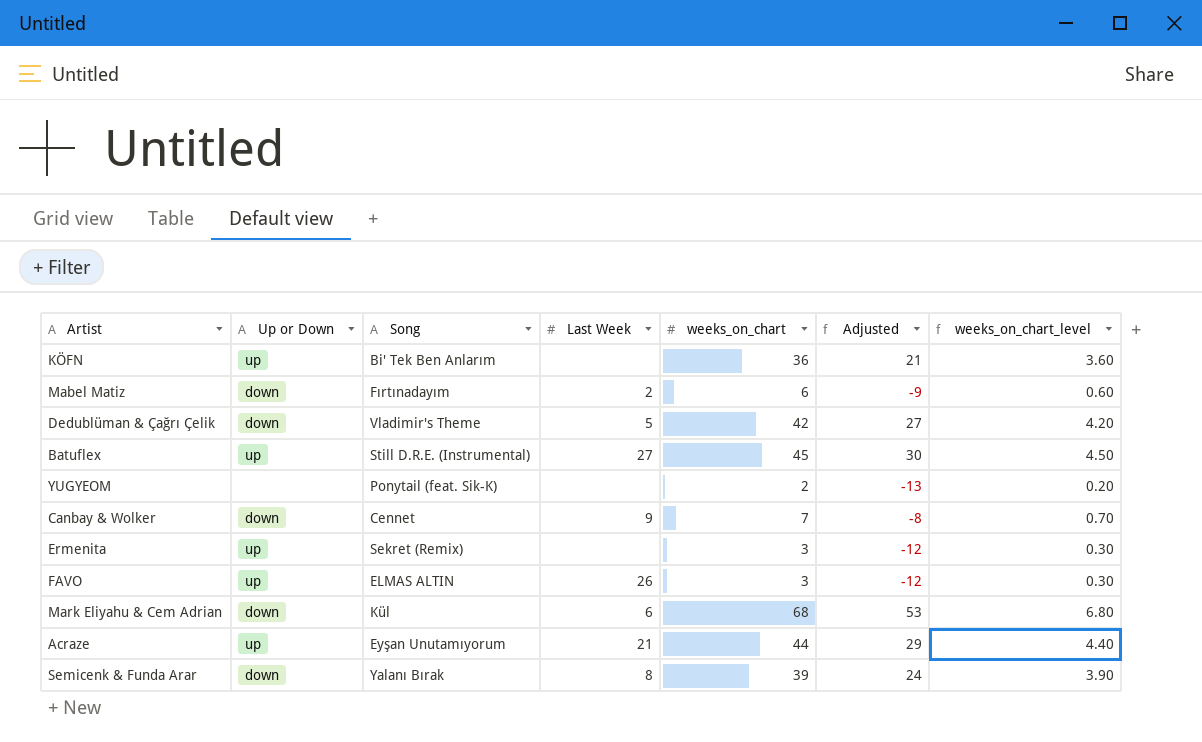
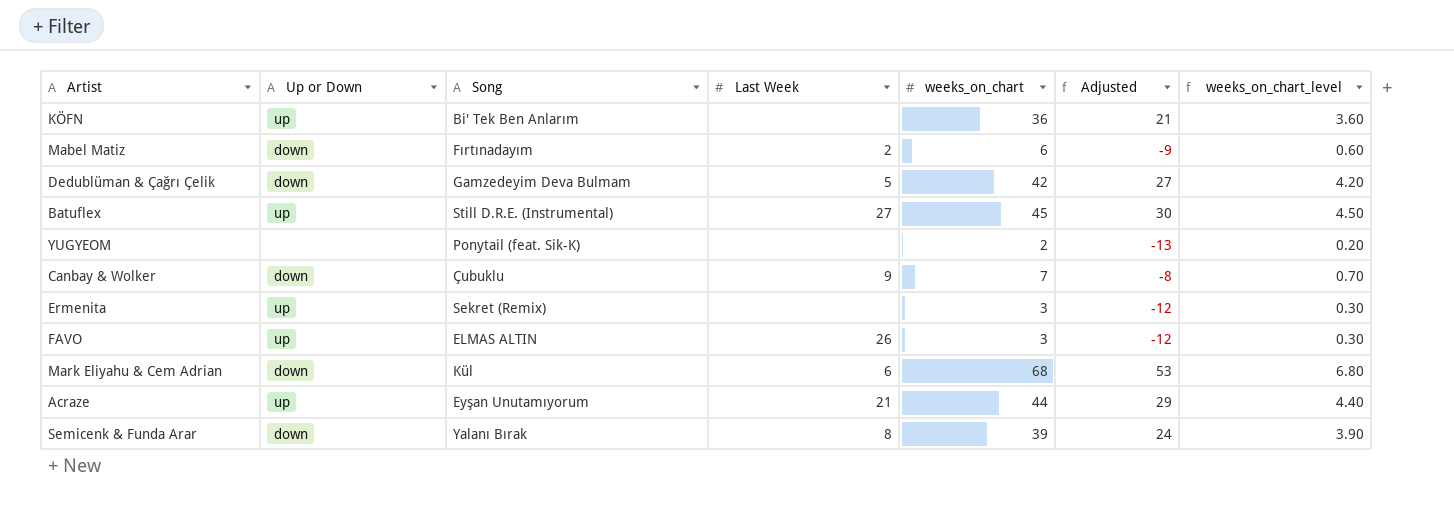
Dedublüman & Çağrı Çelik | Song: Vladimir's Theme -> Gamzedeyim Deva Bulmam
Canbay & Wolker | Song: Cennet -> Çubuklu

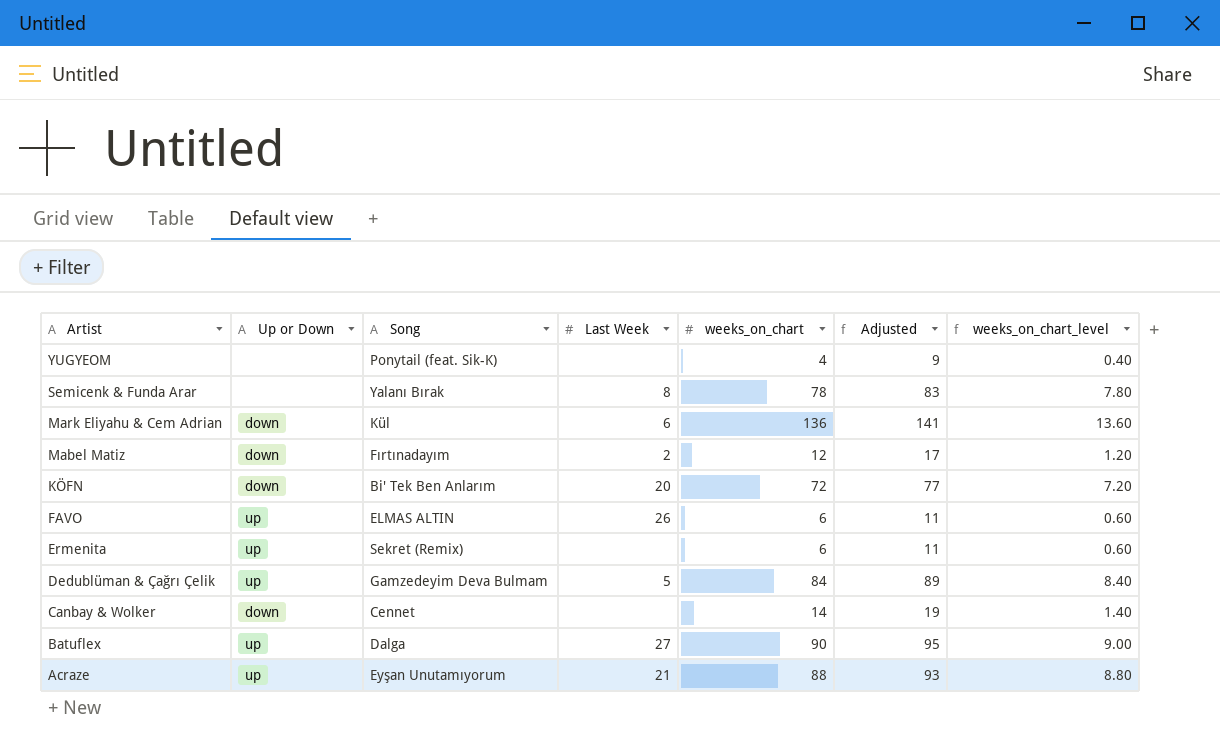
row order: none -> Artist descending
column Adjusted | formula: [weeks_on_chart] - 15 -> [weeks_on_chart] + 5
YUGYEOM | weeks_on_chart: 2 -> 4
YUGYEOM | weeks_on_chart_level: 0.20 -> 0.40
Semicenk & Funda Arar | Up or Down: down -> none
Semicenk & Funda Arar | weeks_on_chart: 39 -> 78
Semicenk & Funda Arar | weeks_on_chart_level: 3.90 -> 7.80
Mark Eliyahu & Cem Adrian | weeks_on_chart: 68 -> 136
Mark Eliyahu & Cem Adrian | weeks_on_chart_level: 6.80 -> 13.60
Mabel Matiz | weeks_on_chart: 6 -> 12
Mabel Matiz | weeks_on_chart_level: 0.60 -> 1.20
KÖFN | Up or Down: up -> down
KÖFN | Last Week: none -> 20
KÖFN | weeks_on_chart: 36 -> 72
KÖFN | weeks_on_chart_level: 3.60 -> 7.20
FAVO | weeks_on_chart: 3 -> 6
FAVO | weeks_on_chart_level: 0.30 -> 0.60
Ermenita | weeks_on_chart: 3 -> 6
Ermenita | weeks_on_chart_level: 0.30 -> 0.60
Dedublüman & Çağrı Çelik | Up or Down: down -> up
Dedublüman & Çağrı Çelik | weeks_on_chart: 42 -> 84
Dedublüman & Çağrı Çelik | weeks_on_chart_level: 4.20 -> 8.40
Canbay & Wolker | Song: Çubuklu -> Cennet
Canbay & Wolker | Last Week: 9 -> none
Canbay & Wolker | weeks_on_chart: 7 -> 14
Canbay & Wolker | weeks_on_chart_level: 0.70 -> 1.40
Batuflex | Song: Still D.R.E. (Instrumental) -> Dalga
Batuflex | weeks_on_chart: 45 -> 90
Batuflex | weeks_on_chart_level: 4.50 -> 9.00
Acraze | weeks_on_chart: 44 -> 88
Acraze | weeks_on_chart_level: 4.40 -> 8.80

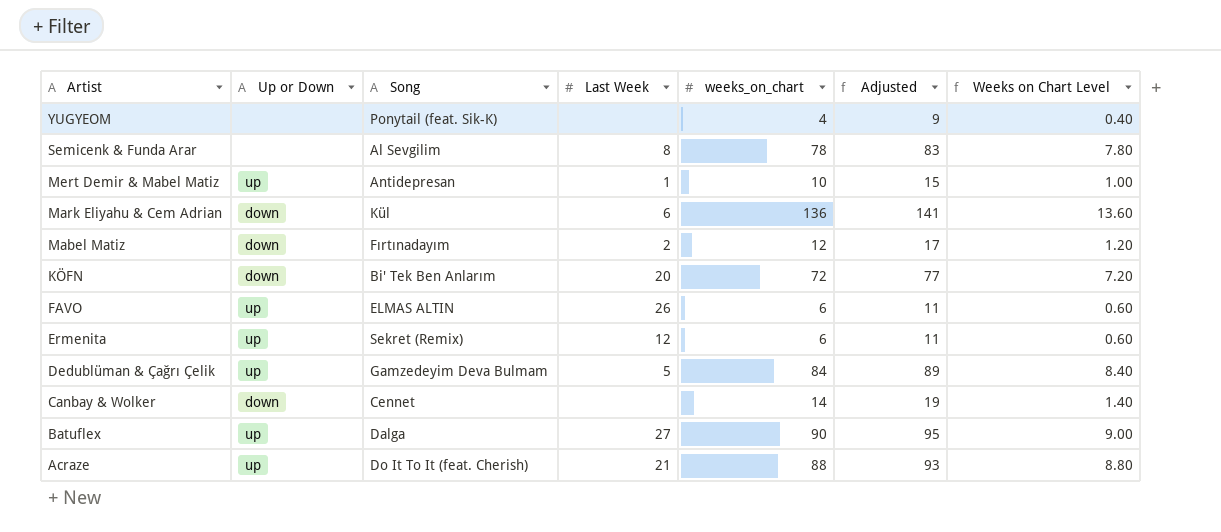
column name: weeks_on_chart_level -> Weeks on Chart Level
Semicenk & Funda Arar | Song: Yalanı Bırak -> Al Sevgilim
row Mert Demir & Mabel Matiz: none -> up | Antidepresan | 1 | 10 | 15 | 1.00
Ermenita | Last Week: none -> 12
Acraze | Song: Eyşan Unutamıyorum -> Do It To It (feat. Cherish)

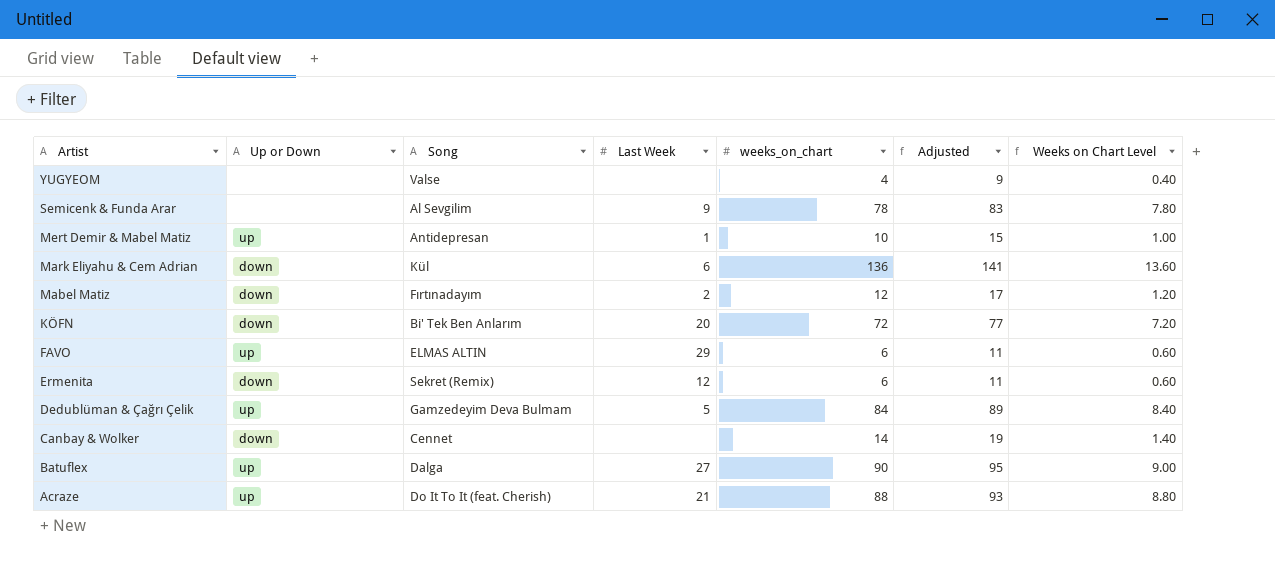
YUGYEOM | Song: Ponytail (feat. Sik-K) -> Valse
Semicenk & Funda Arar | Last Week: 8 -> 9
FAVO | Last Week: 26 -> 29
Ermenita | Up or Down: up -> down

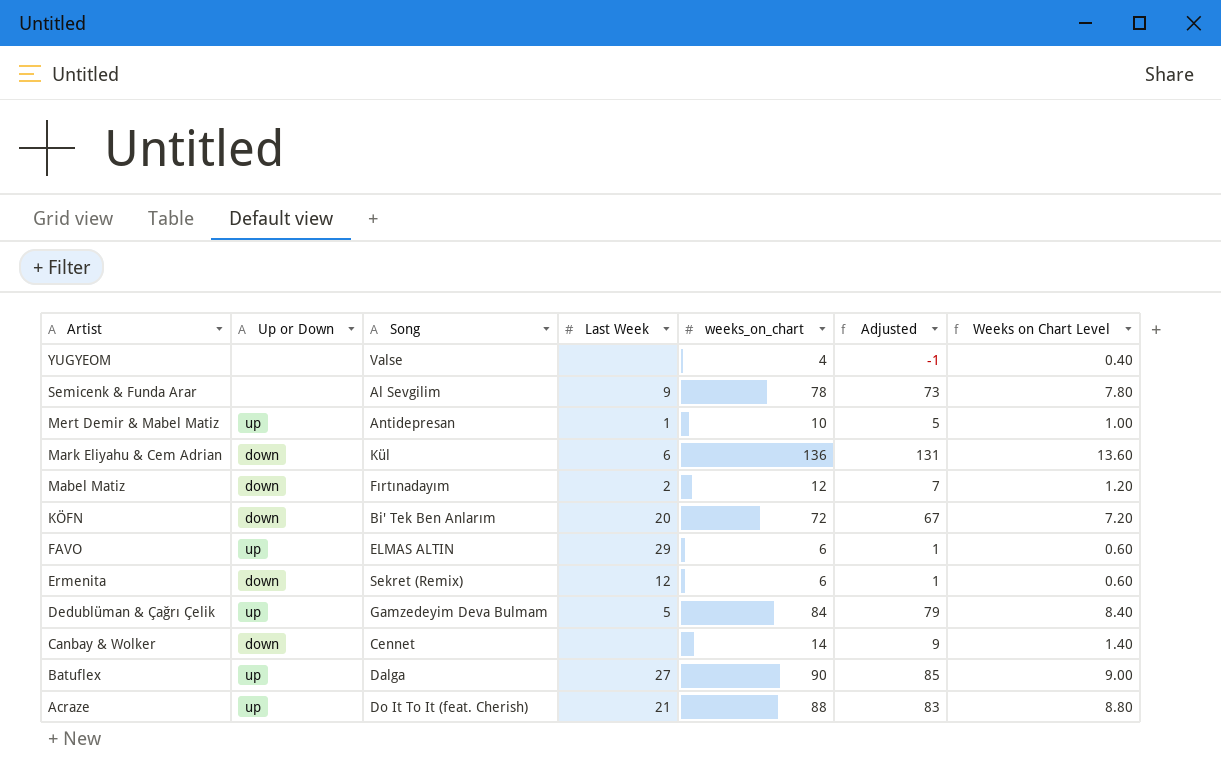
column Adjusted | formula: [weeks_on_chart] + 5 -> [weeks_on_chart] - 5

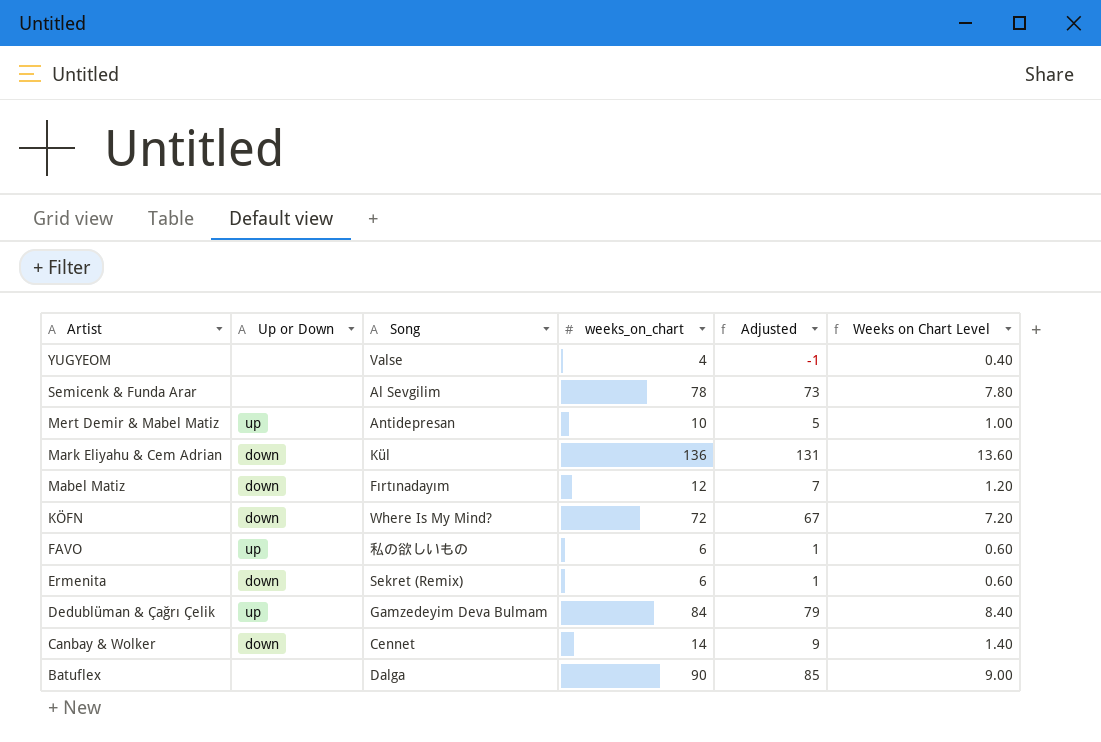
column Last Week | position: 4 -> none
row Acraze: up | Do It To It (feat. Cherish) | 21 | 88 | 83 | 8.80 -> none
KÖFN | Song: Bi' Tek Ben Anlarım -> Where Is My Mind?
FAVO | Song: ELMAS ALTIN -> 私の欲しいもの
Batuflex | Up or Down: up -> none

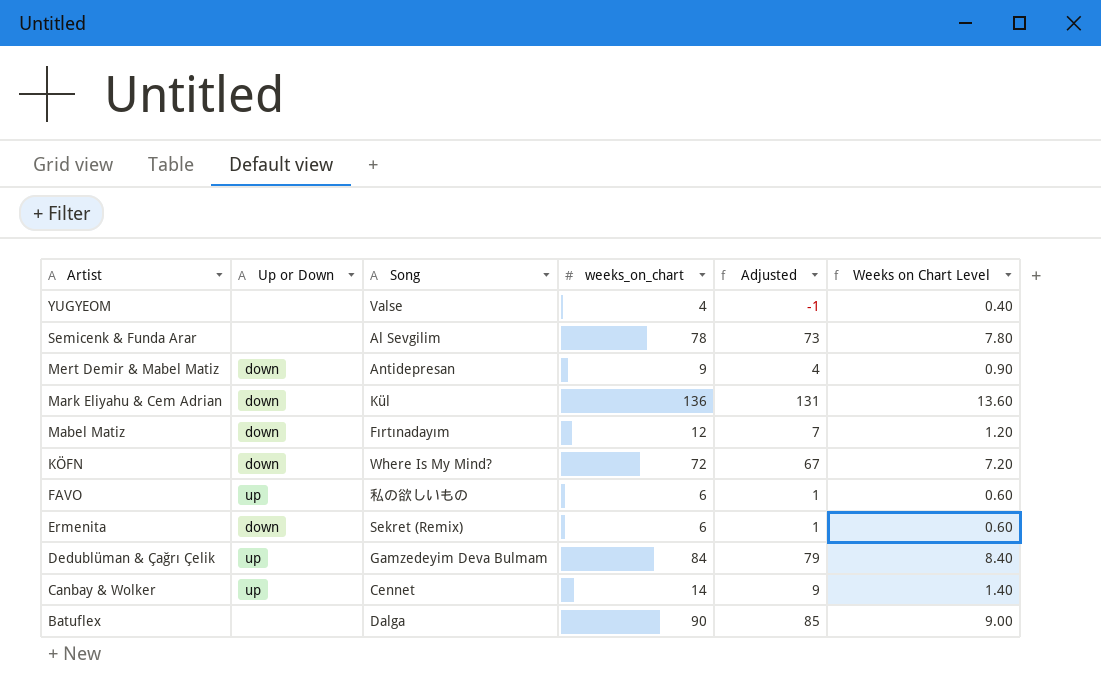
Mert Demir & Mabel Matiz | Up or Down: up -> down
Mert Demir & Mabel Matiz | weeks_on_chart: 10 -> 9
Mert Demir & Mabel Matiz | Adjusted: 5 -> 4
Mert Demir & Mabel Matiz | Weeks on Chart Level: 1.00 -> 0.90
Canbay & Wolker | Up or Down: down -> up

